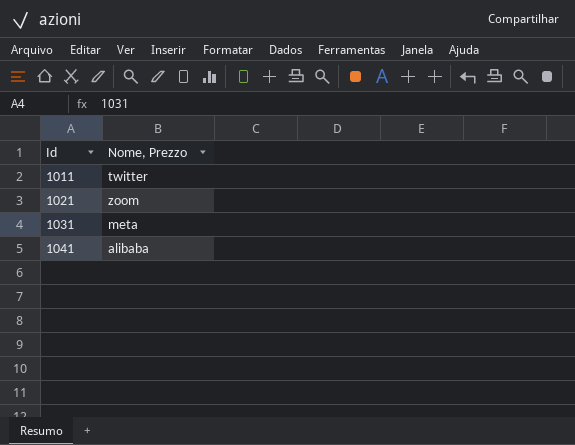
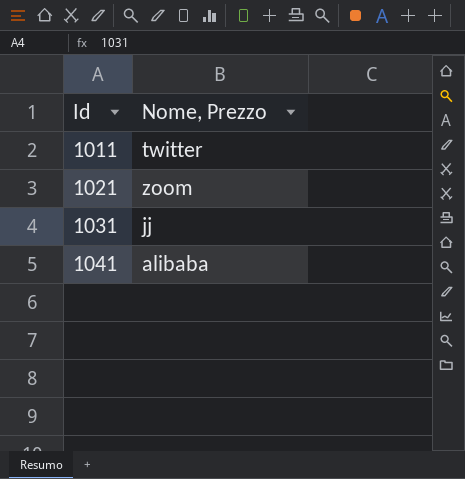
1031 | Nome, Prezzo: meta -> jj

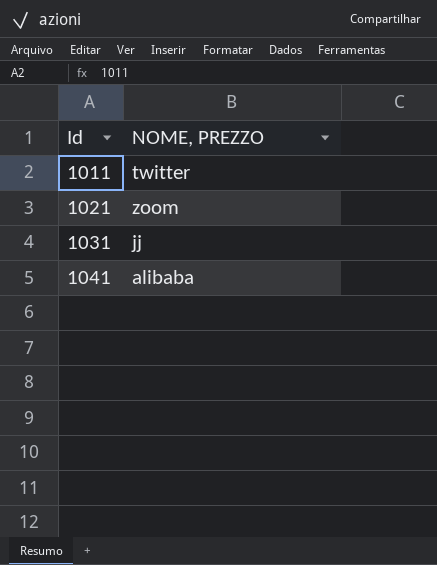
column name: Nome, Prezzo -> NOME, PREZZO

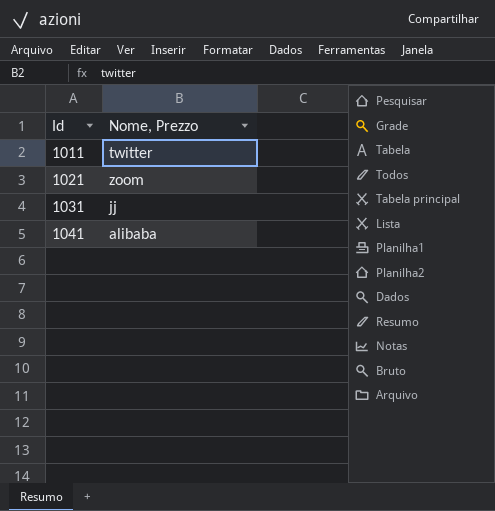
column name: NOME, PREZZO -> Nome, Prezzo

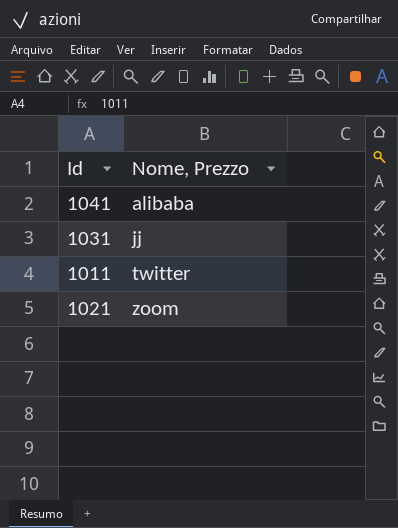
row order: Id ascending -> Nome, Prezzo ascending

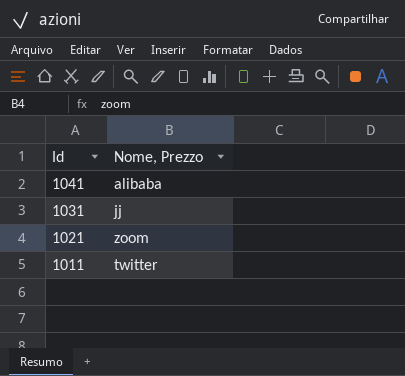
row order: Nome, Prezzo ascending -> Id descending

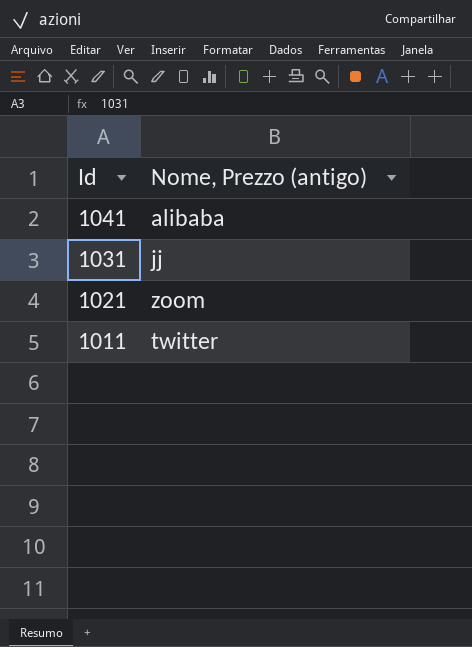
column name: Nome, Prezzo -> Nome, Prezzo (antigo)

